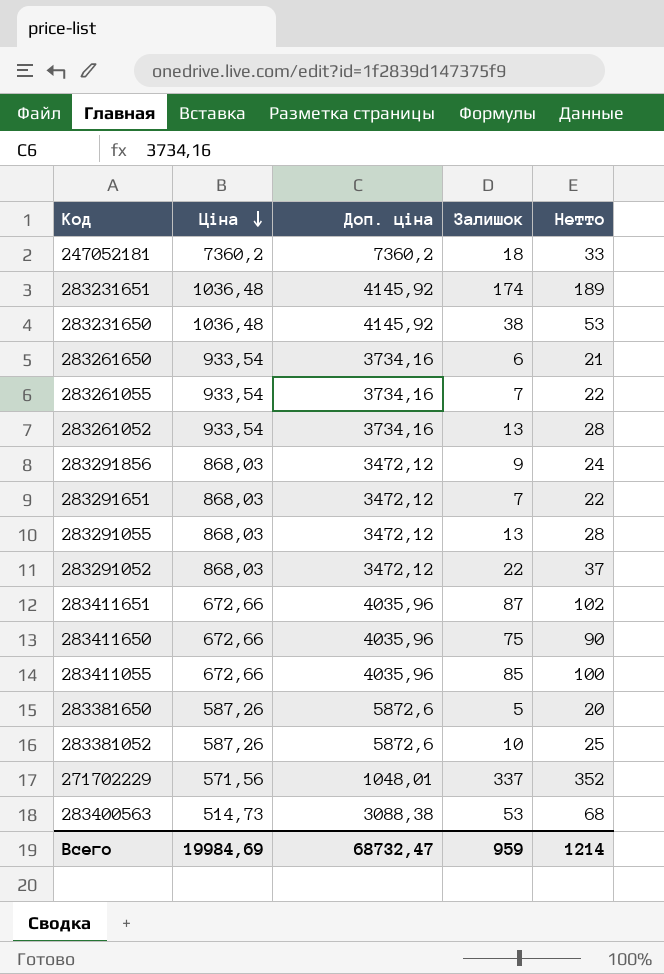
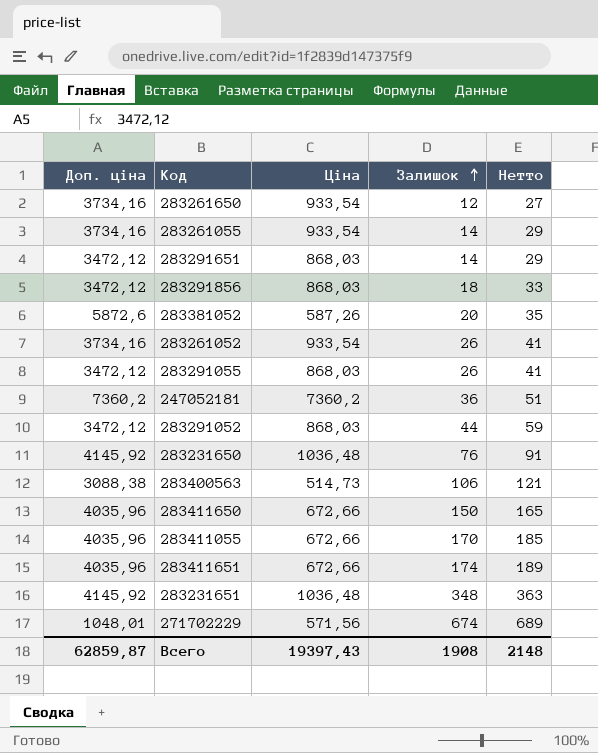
row order: Ціна descending -> Залишок ascending
column Доп. ціна | position: 3 -> 1
row 283381650: 587,26 | 5872,6 | 5 | 20 -> none
283261650 | Залишок: 6 -> 12
283261650 | Нетто: 21 -> 27
283261055 | Залишок: 7 -> 14
283261055 | Нетто: 22 -> 29
283291651 | Залишок: 7 -> 14
283291651 | Нетто: 22 -> 29
283291856 | Залишок: 9 -> 18
283291856 | Нетто: 24 -> 33
283381052 | Залишок: 10 -> 20
283381052 | Нетто: 25 -> 35
283261052 | Залишок: 13 -> 26
283261052 | Нетто: 28 -> 41
283291055 | Залишок: 13 -> 26
283291055 | Нетто: 28 -> 41
247052181 | Залишок: 18 -> 36
247052181 | Нетто: 33 -> 51
283291052 | Залишок: 22 -> 44
283291052 | Нетто: 37 -> 59
283231650 | Залишок: 38 -> 76
283231650 | Нетто: 53 -> 91
283400563 | Залишок: 53 -> 106
283400563 | Нетто: 68 -> 121
283411650 | Залишок: 75 -> 150
283411650 | Нетто: 90 -> 165
283411055 | Залишок: 85 -> 170
283411055 | Нетто: 100 -> 185
283411651 | Залишок: 87 -> 174
283411651 | Нетто: 102 -> 189
283231651 | Залишок: 174 -> 348
283231651 | Нетто: 189 -> 363
271702229 | Залишок: 337 -> 674
271702229 | Нетто: 352 -> 689
Всего | Доп. ціна: 68732,47 -> 62859,87
Всего | Ціна: 19984,69 -> 19397,43
Всего | Залишок: 959 -> 1908
Всего | Нетто: 1214 -> 2148

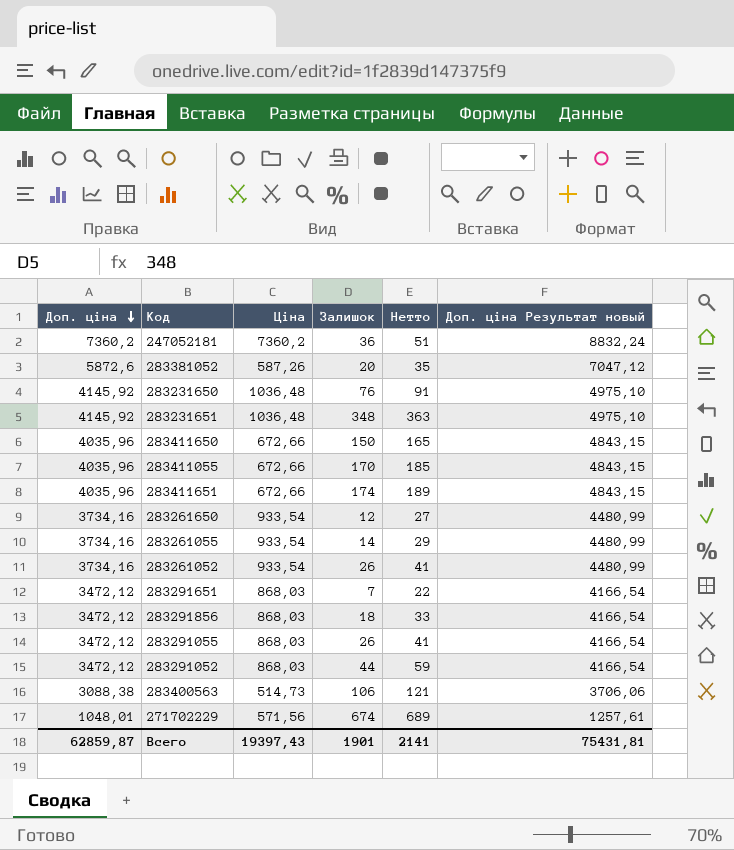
row order: Залишок ascending -> Доп. ціна descending
column Доп. ціна Результат новый | formula: none -> [Доп. ціна] * 1,2
283291651 | Залишок: 14 -> 7
283291651 | Нетто: 29 -> 22
Всего | Залишок: 1908 -> 1901
Всего | Нетто: 2148 -> 2141

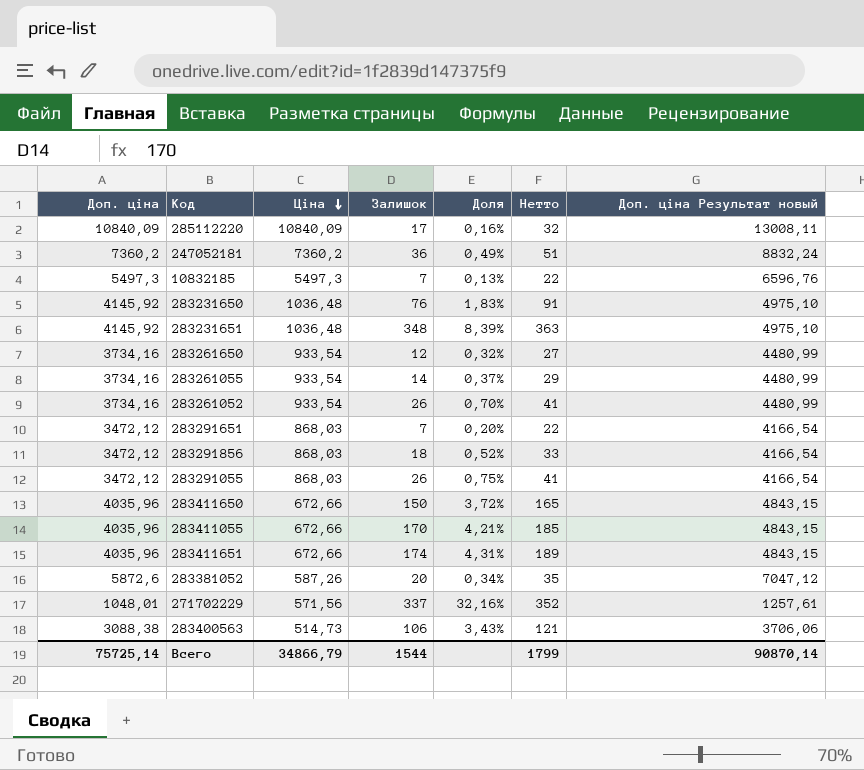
row order: Доп. ціна descending -> Ціна descending
column Доля | formula: none -> [Залишок] / [Доп. ціна]
row 283291052: 3472,12 | 868,03 | 44 | 59 | 4166,54 -> none
row 285112220: none -> 10840,09 | 10840,09 | 17 | 0,16% | 32 | 13008,11
row 10832185: none -> 5497,3 | 5497,3 | 7 | 0,13% | 22 | 6596,76
271702229 | Залишок: 674 -> 337
271702229 | Нетто: 689 -> 352
Всего | Доп. ціна: 62859,87 -> 75725,14
Всего | Ціна: 19397,43 -> 34866,79
Всего | Залишок: 1901 -> 1544
Всего | Нетто: 2141 -> 1799
Всего | Доп. ціна Результат новый: 75431,81 -> 90870,14

